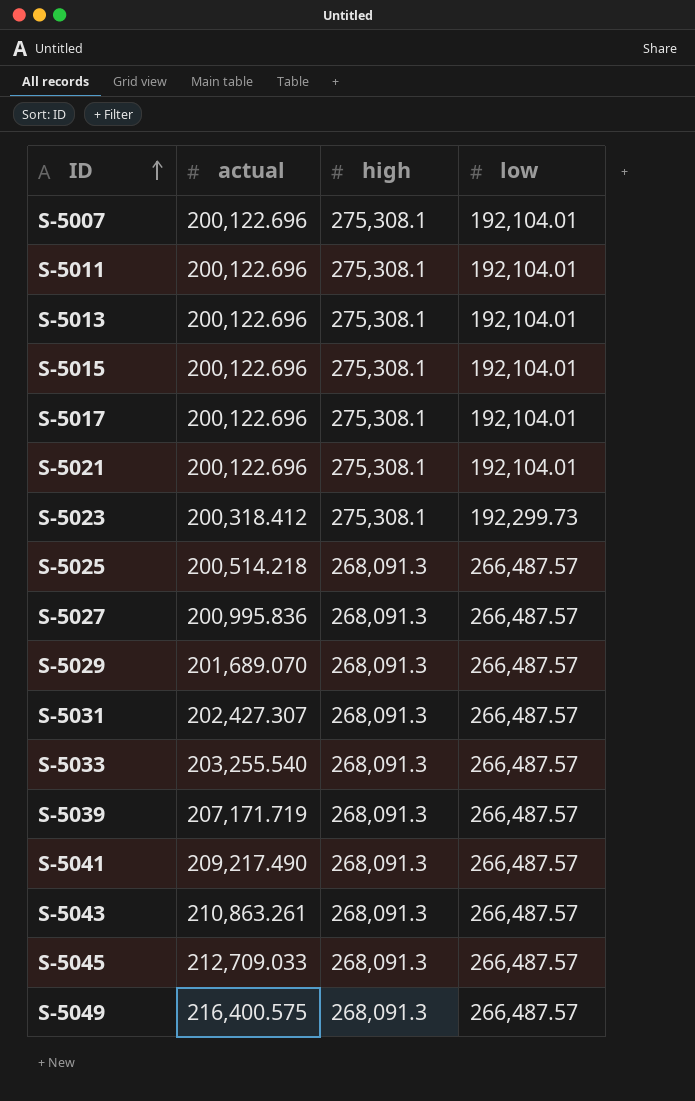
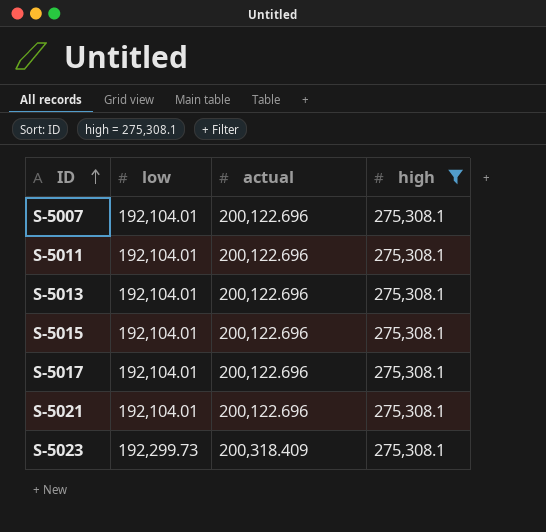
filter: none -> high = 275,308.1
column low | position: 4 -> 2
S-5023 | actual: 200,318.412 -> 200,318.409

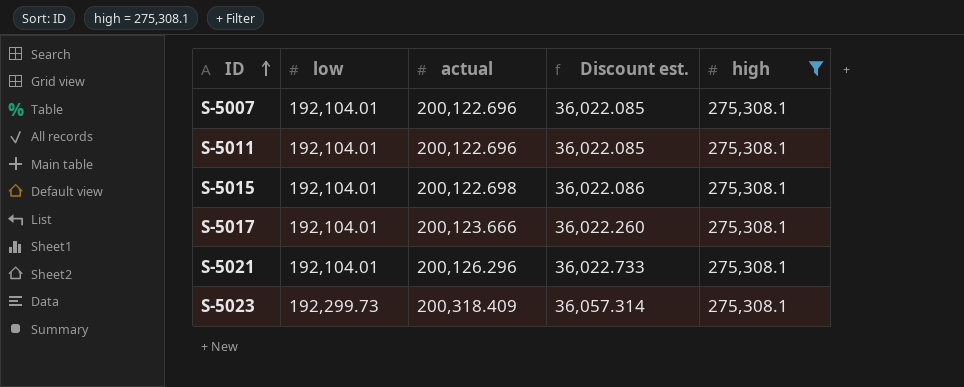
column Discount est. | formula: none -> [actual] * 0.18
row S-5013: 192,104.01 | 200,122.696 | 275,308.1 -> none
S-5015 | actual: 200,122.696 -> 200,122.698
S-5017 | actual: 200,122.696 -> 200,123.666
S-5021 | actual: 200,122.696 -> 200,126.296

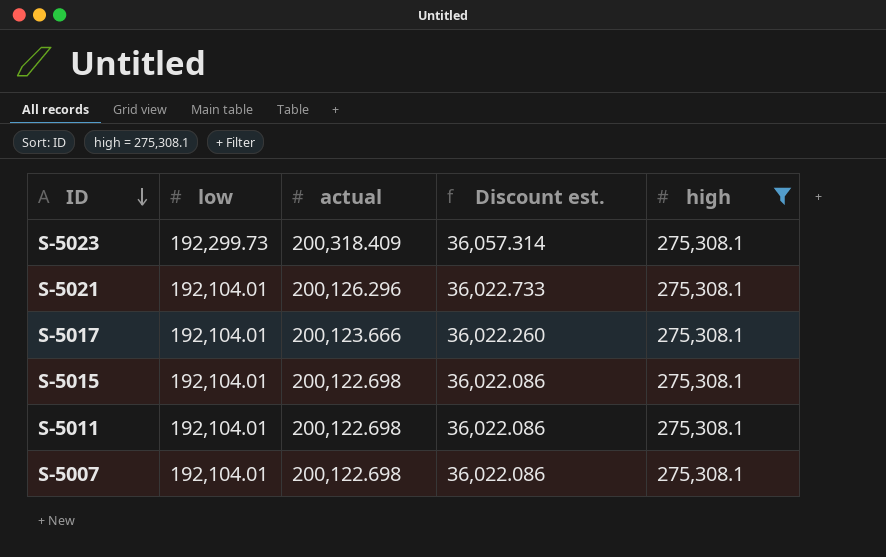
row order: ID ascending -> ID descending
S-5011 | actual: 200,122.696 -> 200,122.698
S-5011 | Discount est.: 36,022.085 -> 36,022.086
S-5007 | actual: 200,122.696 -> 200,122.698
S-5007 | Discount est.: 36,022.085 -> 36,022.086

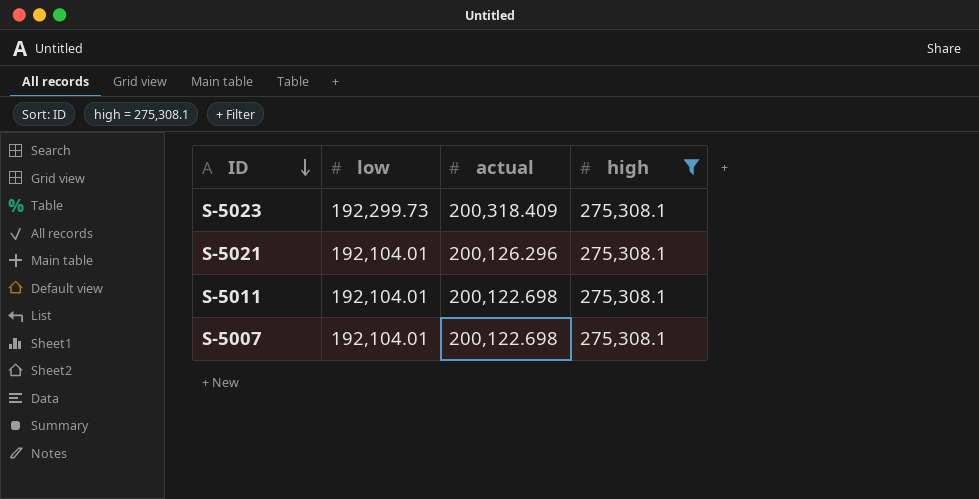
column Discount est. | formula: [actual] * 0.18 -> none
row S-5017: 192,104.01 | 200,123.666 | 36,022.260 | 275,308.1 -> none
row S-5015: 192,104.01 | 200,122.698 | 36,022.086 | 275,308.1 -> none

